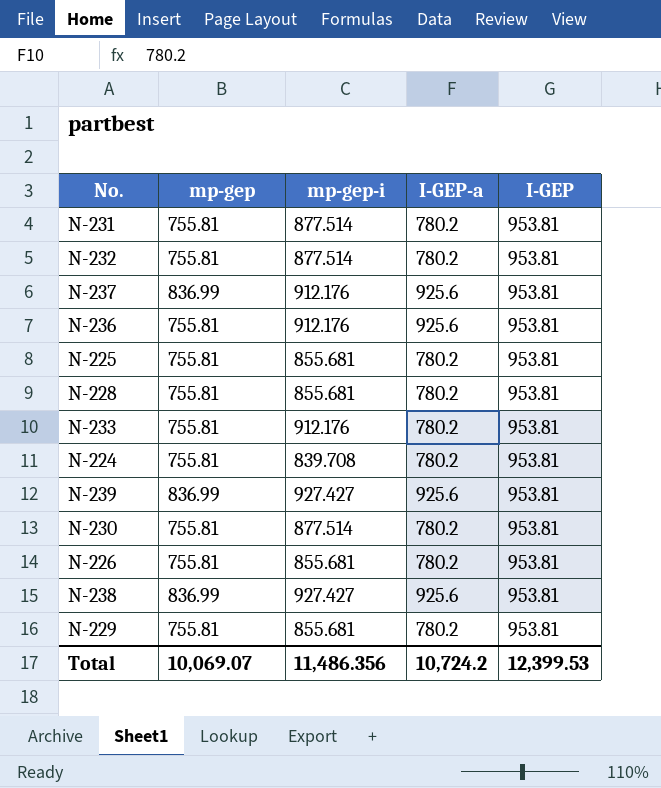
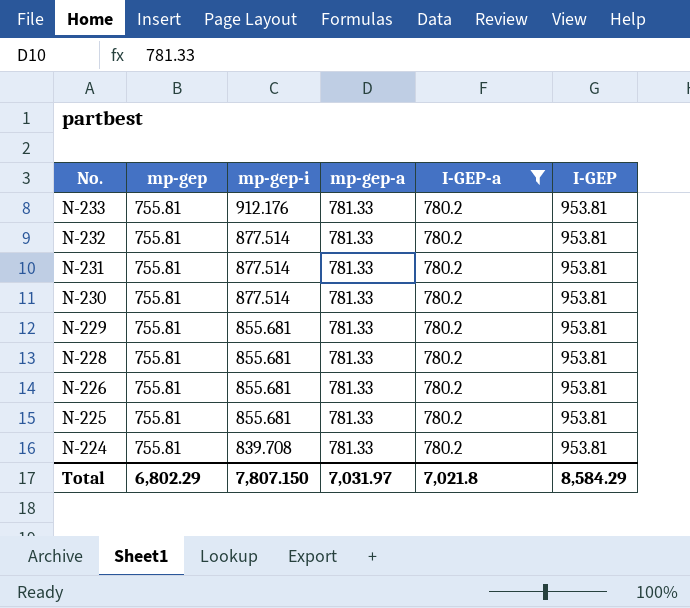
filter: none -> I-GEP-a = 780.2
row order: none -> No. descending
column mp-gep-a | position: none -> 4
Total | mp-gep: 10,069.07 -> 6,802.29
Total | mp-gep-i: 11,486.356 -> 7,807.150
Total | I-GEP-a: 10,724.2 -> 7,021.8
Total | I-GEP: 12,399.53 -> 8,584.29

